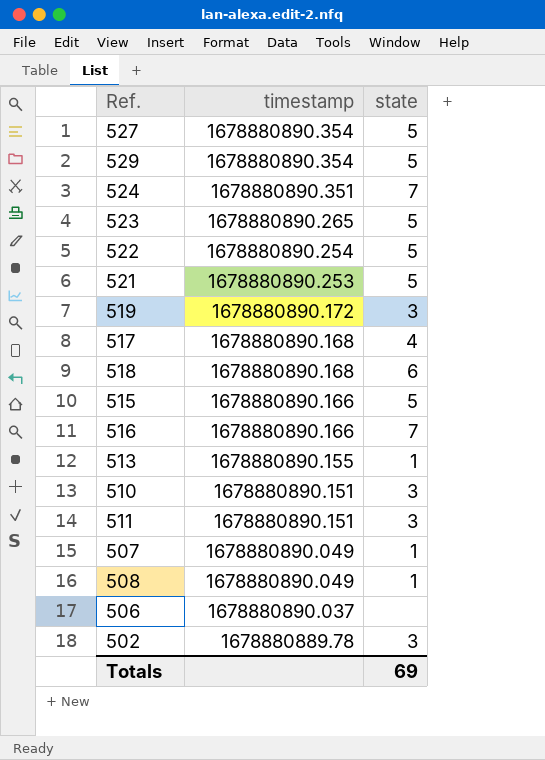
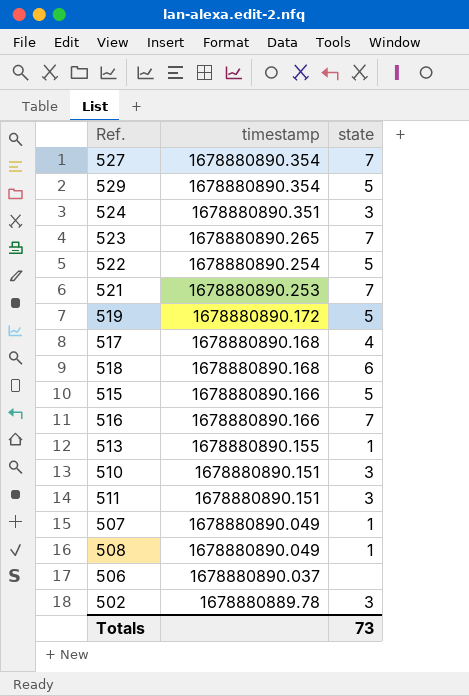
527 | state: 5 -> 7
524 | state: 7 -> 3
523 | state: 5 -> 7
521 | state: 5 -> 7
519 | state: 3 -> 5
Totals | state: 69 -> 73

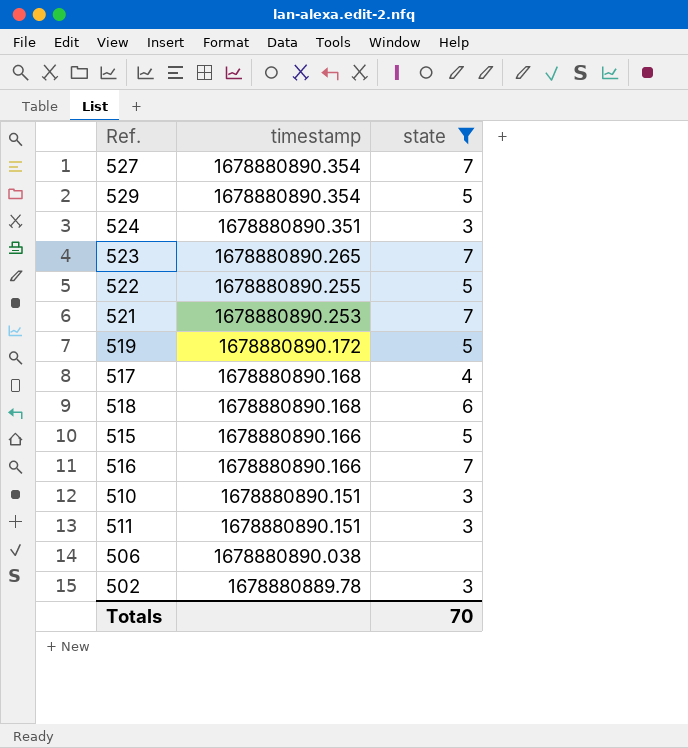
filter: none -> state != 1
522 | timestamp: 1678880890.254 -> 1678880890.255
506 | timestamp: 1678880890.037 -> 1678880890.038
Totals | state: 73 -> 70

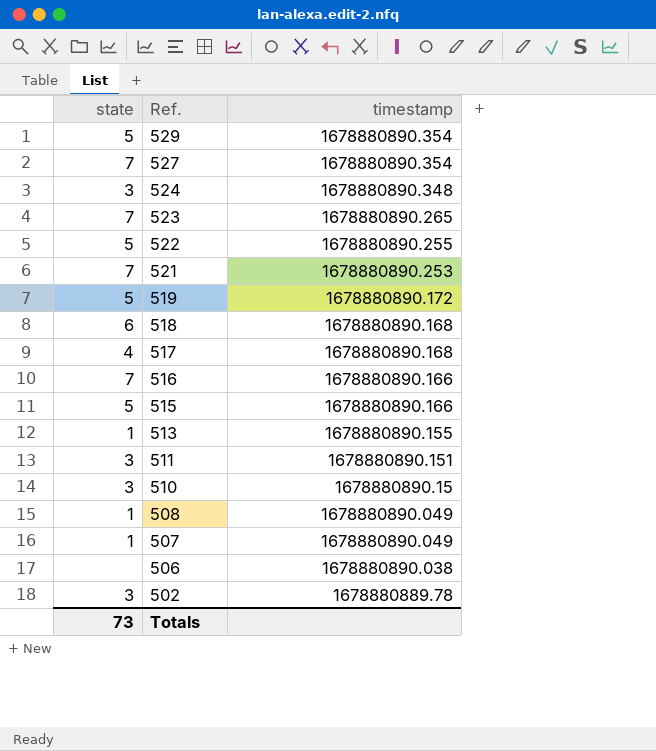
filter: state != 1 -> none
row order: timestamp descending -> Ref. descending
column state | position: 3 -> 1
524 | timestamp: 1678880890.351 -> 1678880890.348
510 | timestamp: 1678880890.151 -> 1678880890.15
Totals | state: 70 -> 73

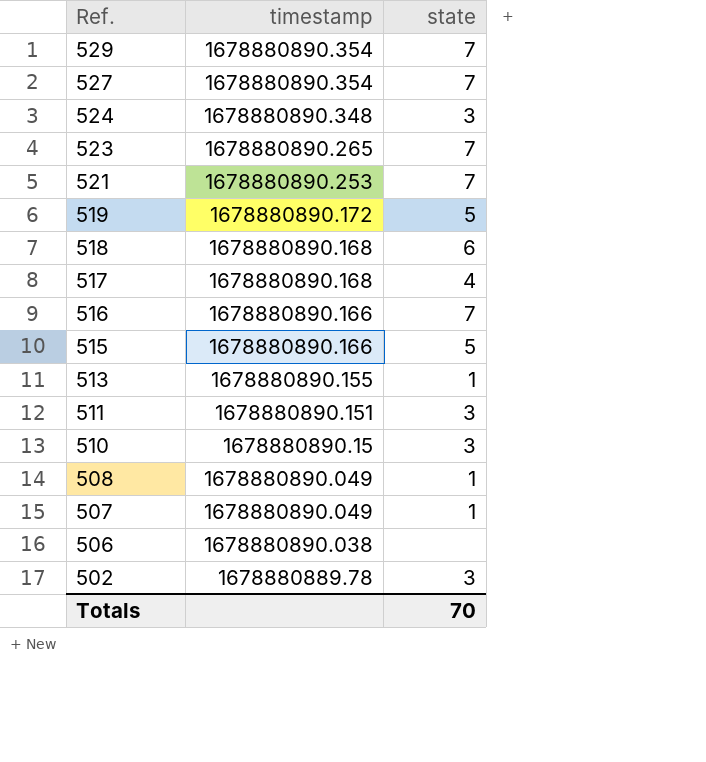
column state | position: 1 -> 3
row 522: 5 | 1678880890.255 -> none
529 | state: 5 -> 7
Totals | state: 73 -> 70

